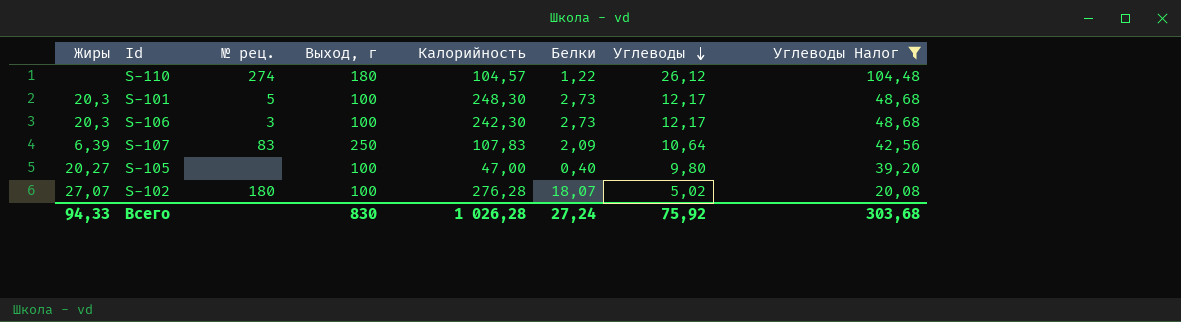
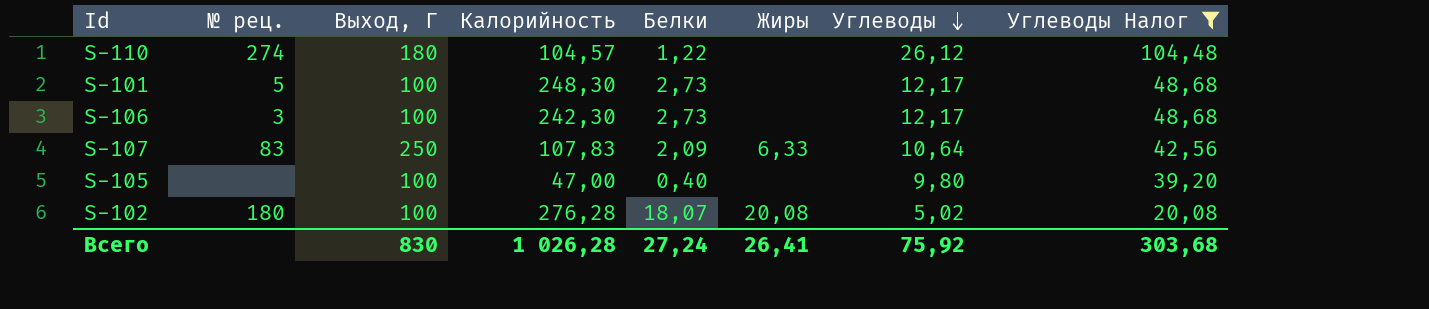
column name: Выход, г -> Выход, Г
column Жиры | position: 1 -> 6
S-101 | Жиры: 20,3 -> none
S-106 | Жиры: 20,3 -> none
S-107 | Жиры: 6,39 -> 6,33
S-105 | Жиры: 20,27 -> none
S-102 | Жиры: 27,07 -> 20,08
Всего | Жиры: 94,33 -> 26,41

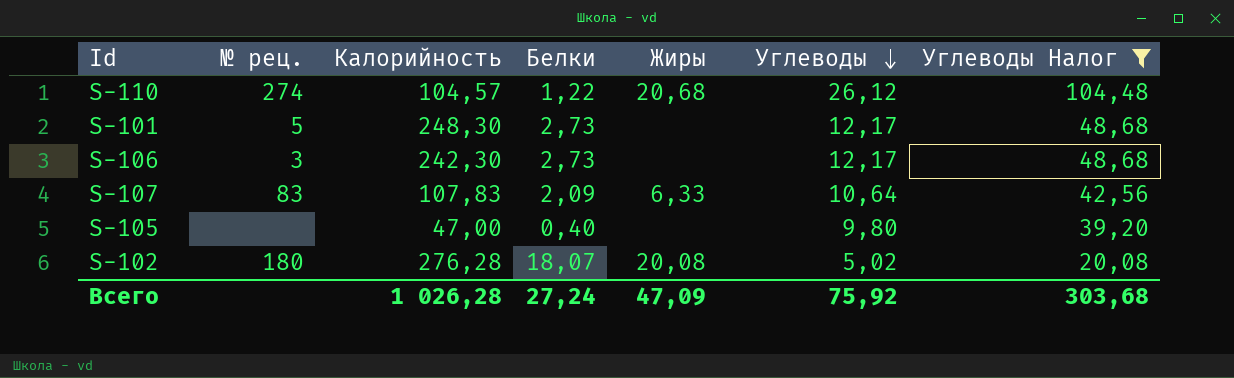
column Выход, Г | position: 3 -> none
S-110 | Жиры: none -> 20,68
Всего | Жиры: 26,41 -> 47,09

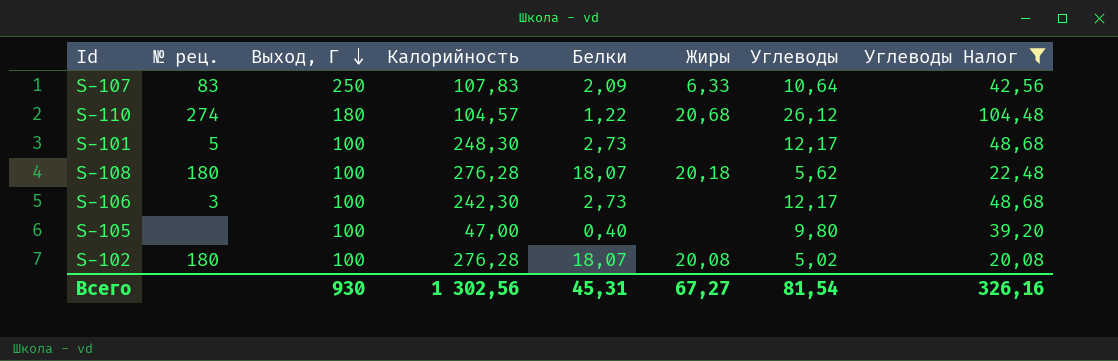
row order: Углеводы descending -> Выход, Г descending
column Выход, Г | position: none -> 3
row S-108: none -> 180 | 100 | 276,28 | 18,07 | 20,18 | 5,62 | 22,48
Всего | Калорийность: 1 026,28 -> 1 302,56
Всего | Белки: 27,24 -> 45,31
Всего | Жиры: 47,09 -> 67,27
Всего | Углеводы: 75,92 -> 81,54
Всего | Углеводы Налог: 303,68 -> 326,16

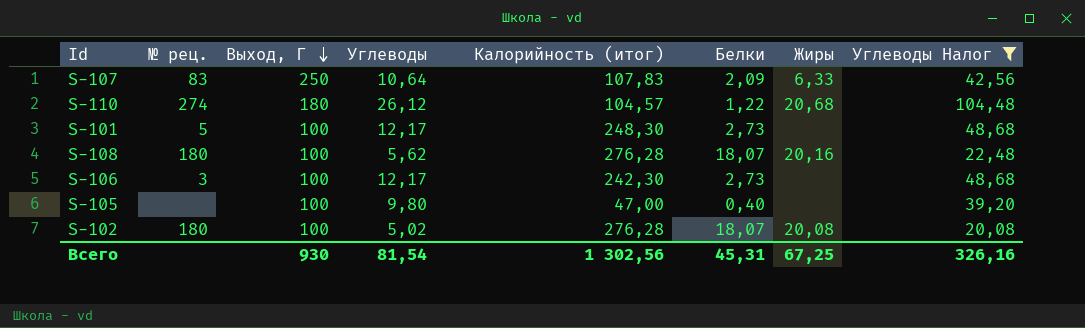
column Углеводы | position: 7 -> 4
column name: Калорийность -> Калорийность (итог)
S-108 | Жиры: 20,18 -> 20,16
Всего | Жиры: 67,27 -> 67,25

